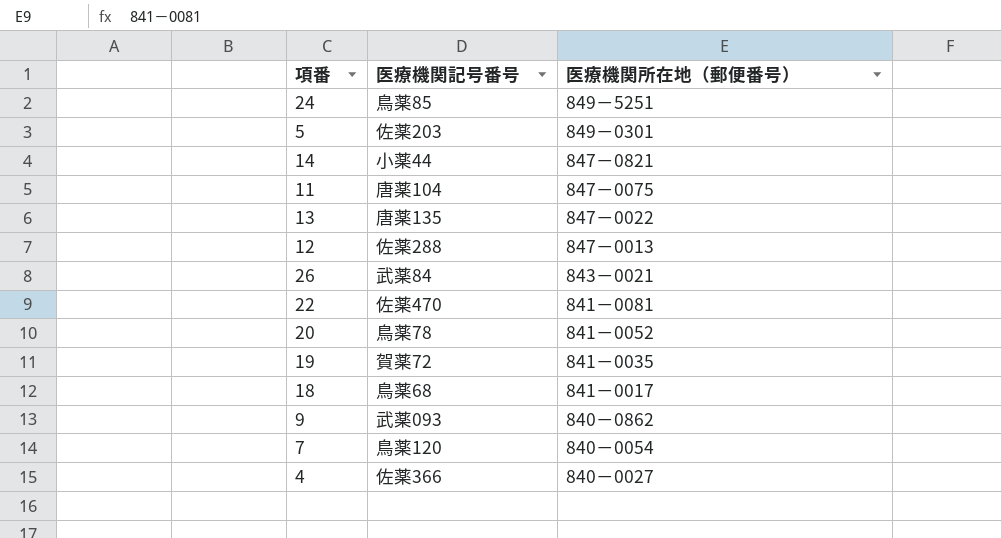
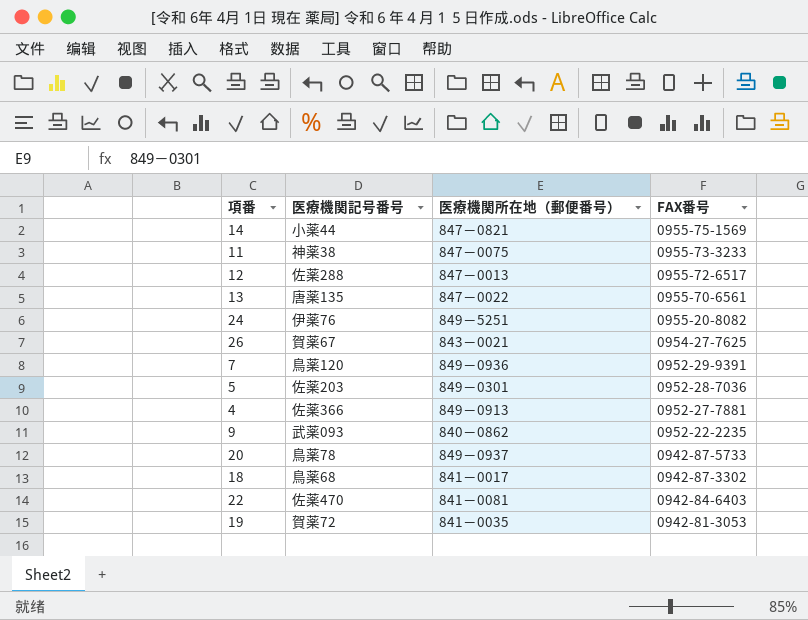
row order: 医療機関所在地（郵便番号） descending -> FAX番号 descending
column FAX番号 | position: none -> 4
11 | 医療機関記号番号: 唐薬104 -> 神薬38
24 | 医療機関記号番号: 鳥薬85 -> 伊薬76
26 | 医療機関記号番号: 武薬84 -> 賀薬67
7 | 医療機関所在地（郵便番号）: 840－0054 -> 849－0936
4 | 医療機関所在地（郵便番号）: 840－0027 -> 849－0913
20 | 医療機関所在地（郵便番号）: 841－0052 -> 849－0937

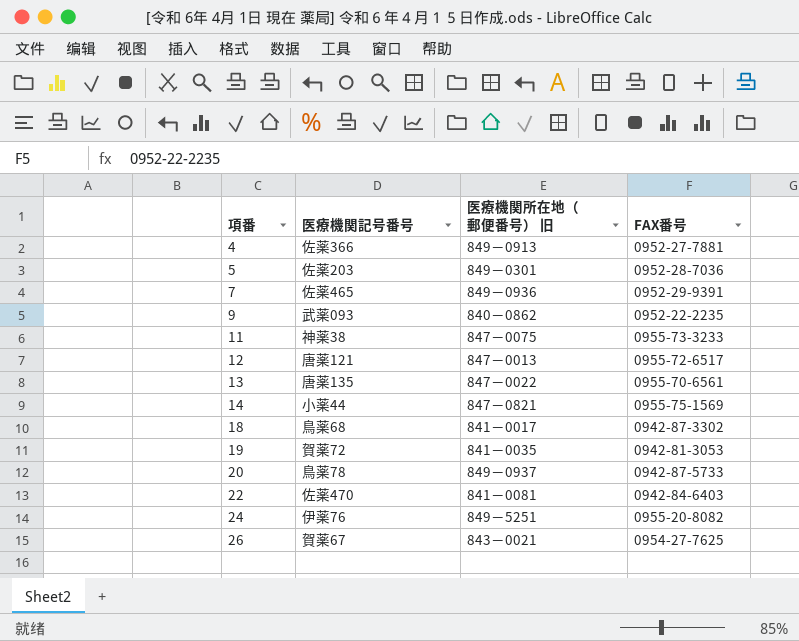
row order: FAX番号 descending -> 項番 ascending
column name: 医療機関所在地（郵便番号） -> 医療機関所在地（郵便番号） 旧
7 | 医療機関記号番号: 鳥薬120 -> 佐薬465
12 | 医療機関記号番号: 佐薬288 -> 唐薬121

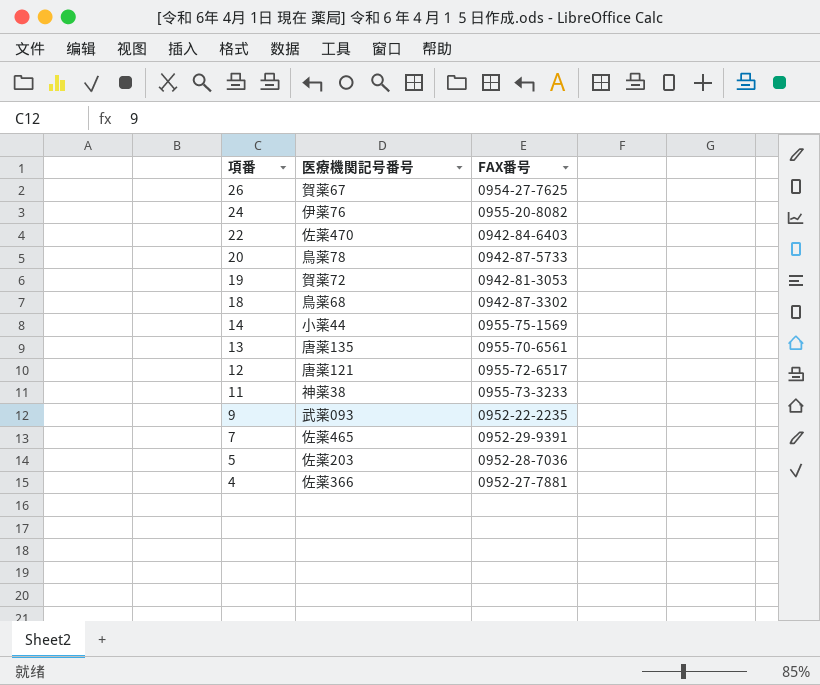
row order: 項番 ascending -> 項番 descending
column 医療機関所在地（郵便番号） 旧 | position: 3 -> none

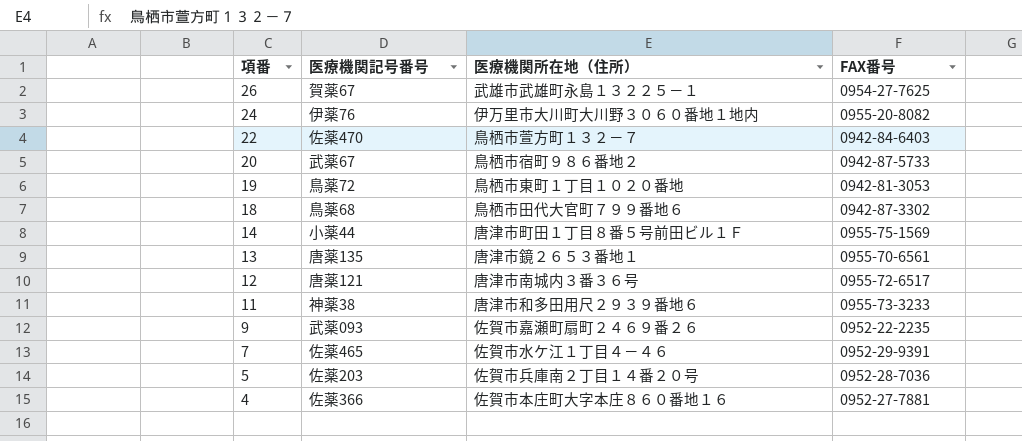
column 医療機関所在地（住所） | position: none -> 3
20 | 医療機関記号番号: 鳥薬78 -> 武薬67
19 | 医療機関記号番号: 賀薬72 -> 鳥薬72

